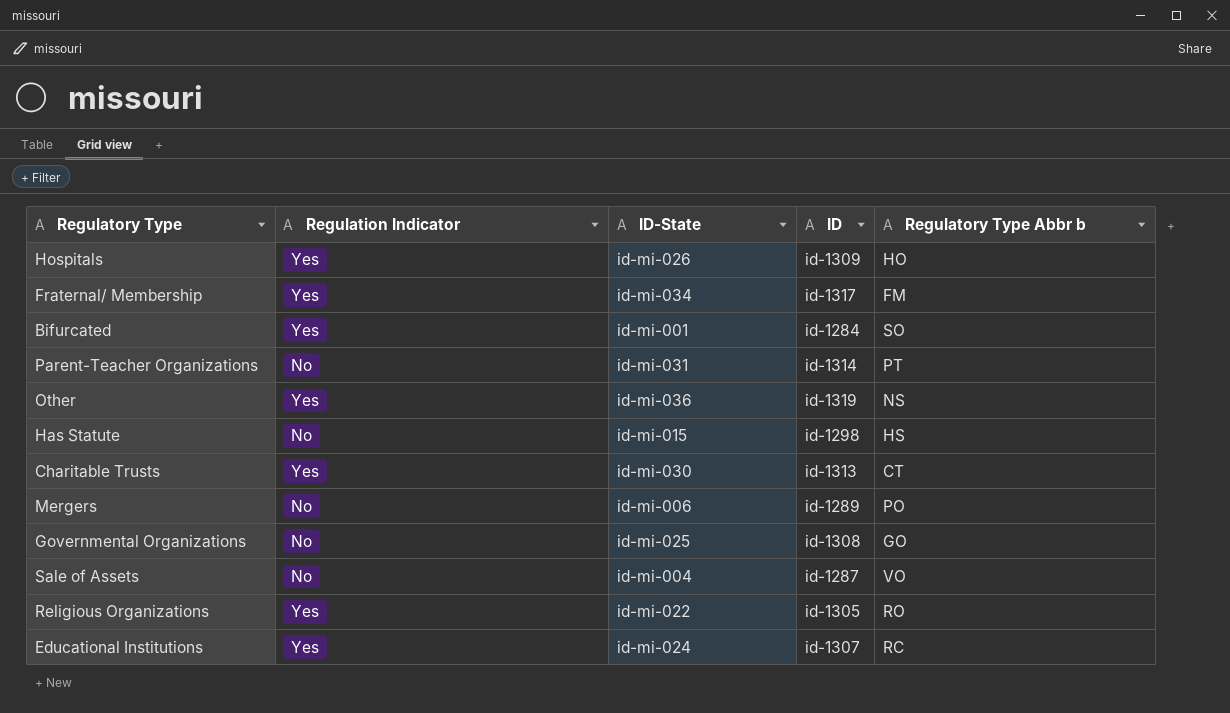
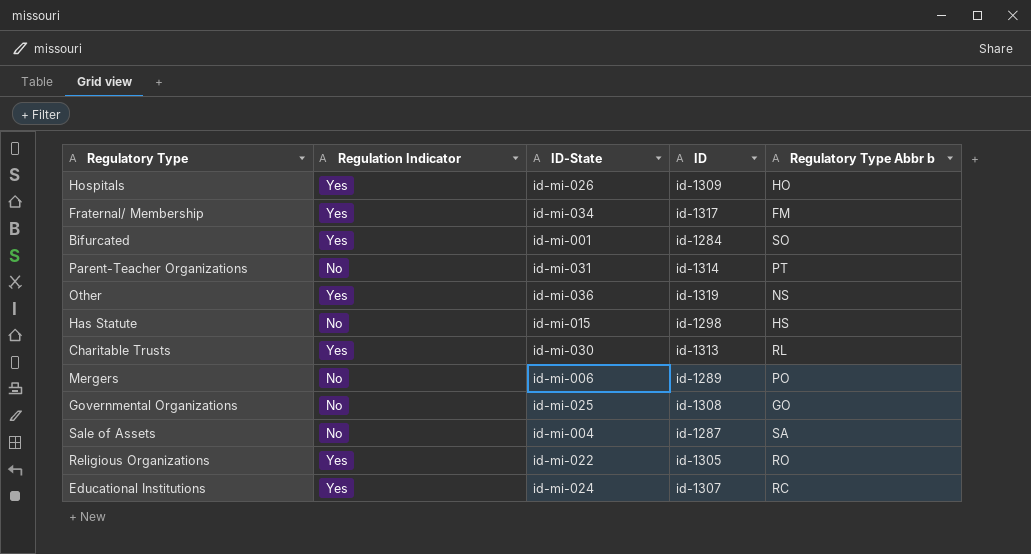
Charitable Trusts | Regulatory Type Abbr b: CT -> RL
Sale of Assets | Regulatory Type Abbr b: VO -> SA

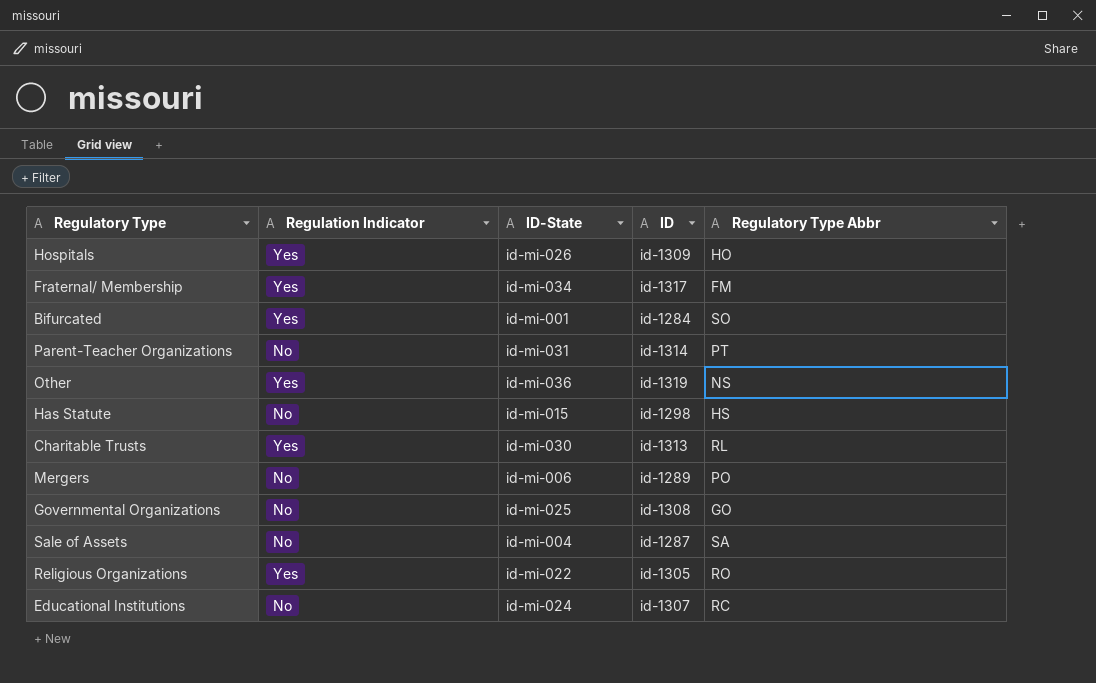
column name: Regulatory Type Abbr b -> Regulatory Type Abbr
Educational Institutions | Regulation Indicator: Yes -> No

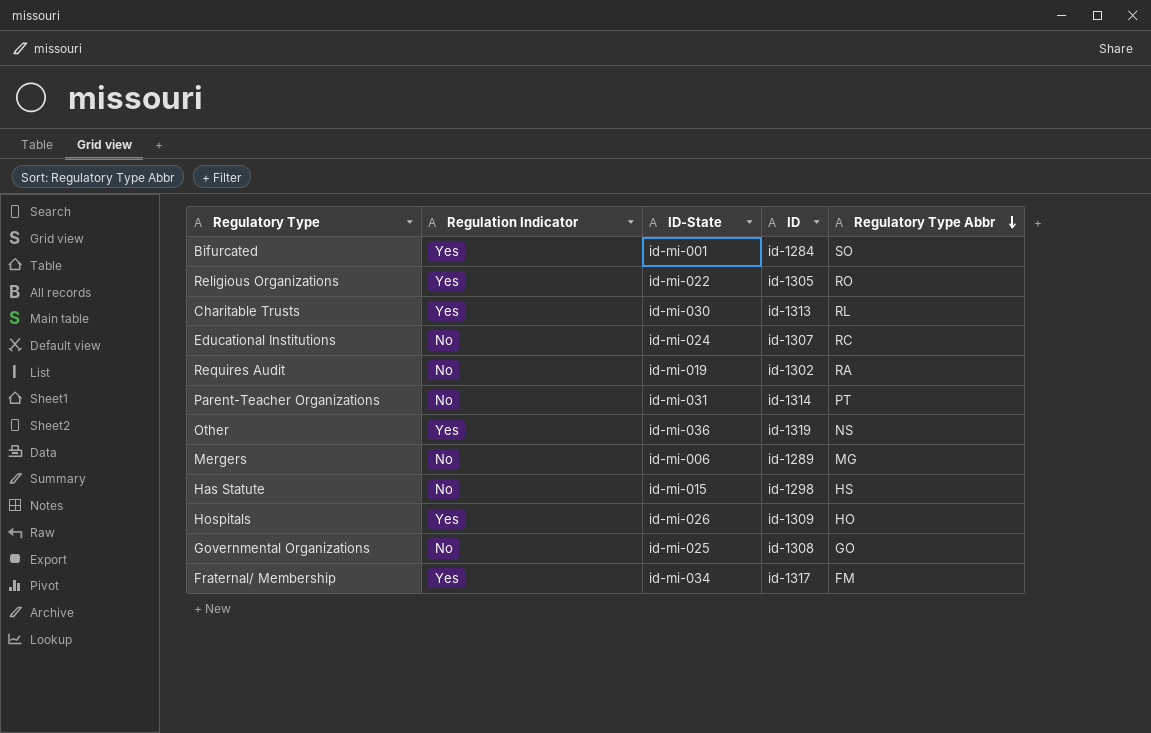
row order: none -> Regulatory Type Abbr descending
row Sale of Assets: No | id-mi-004 | id-1287 | SA -> none
row Requires Audit: none -> No | id-mi-019 | id-1302 | RA
Mergers | Regulatory Type Abbr: PO -> MG

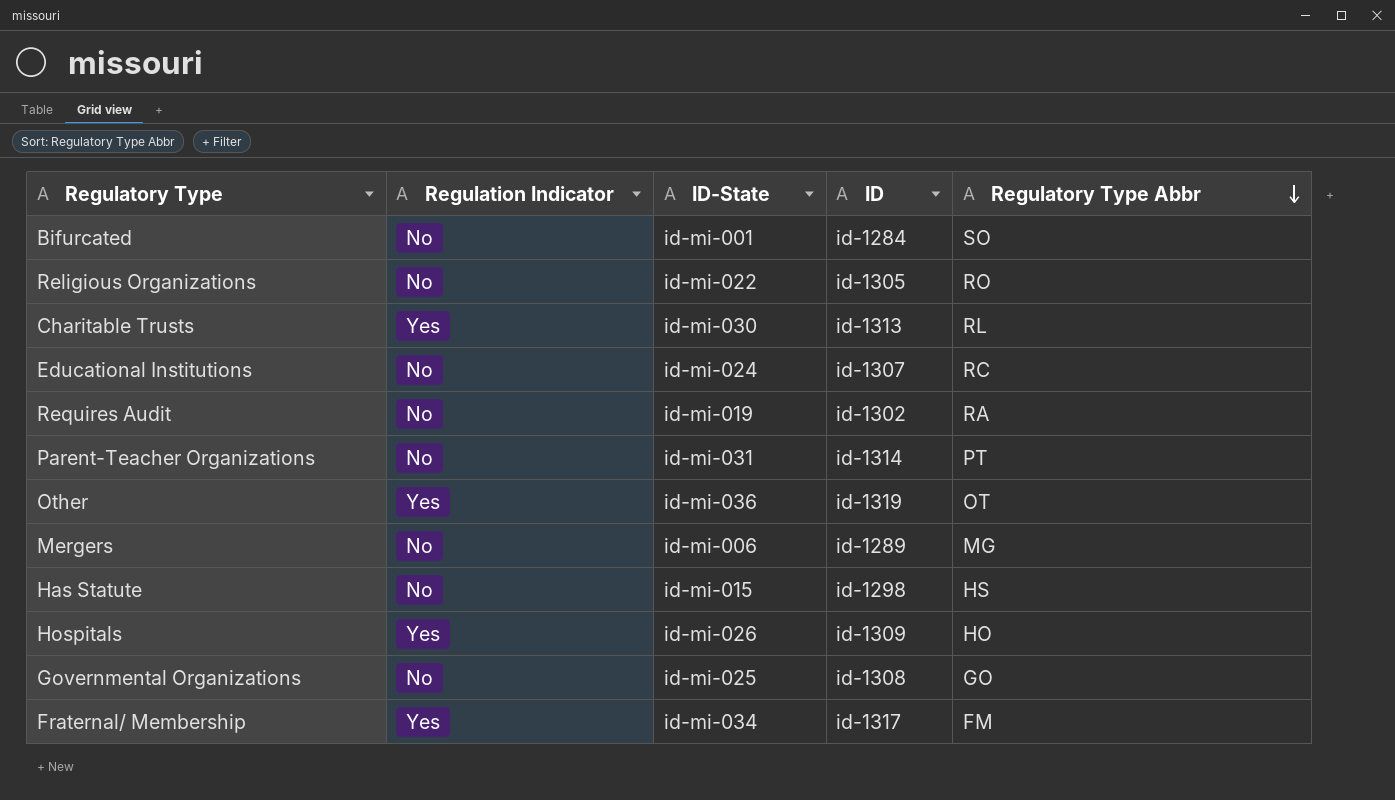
Bifurcated | Regulation Indicator: Yes -> No
Religious Organizations | Regulation Indicator: Yes -> No
Other | Regulatory Type Abbr: NS -> OT

